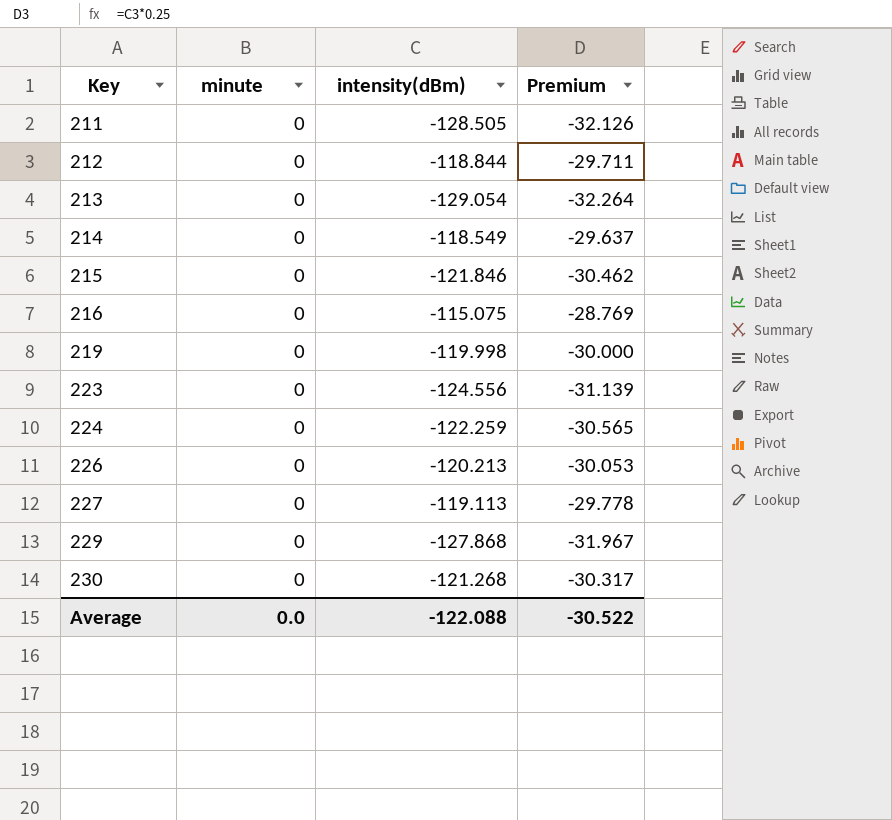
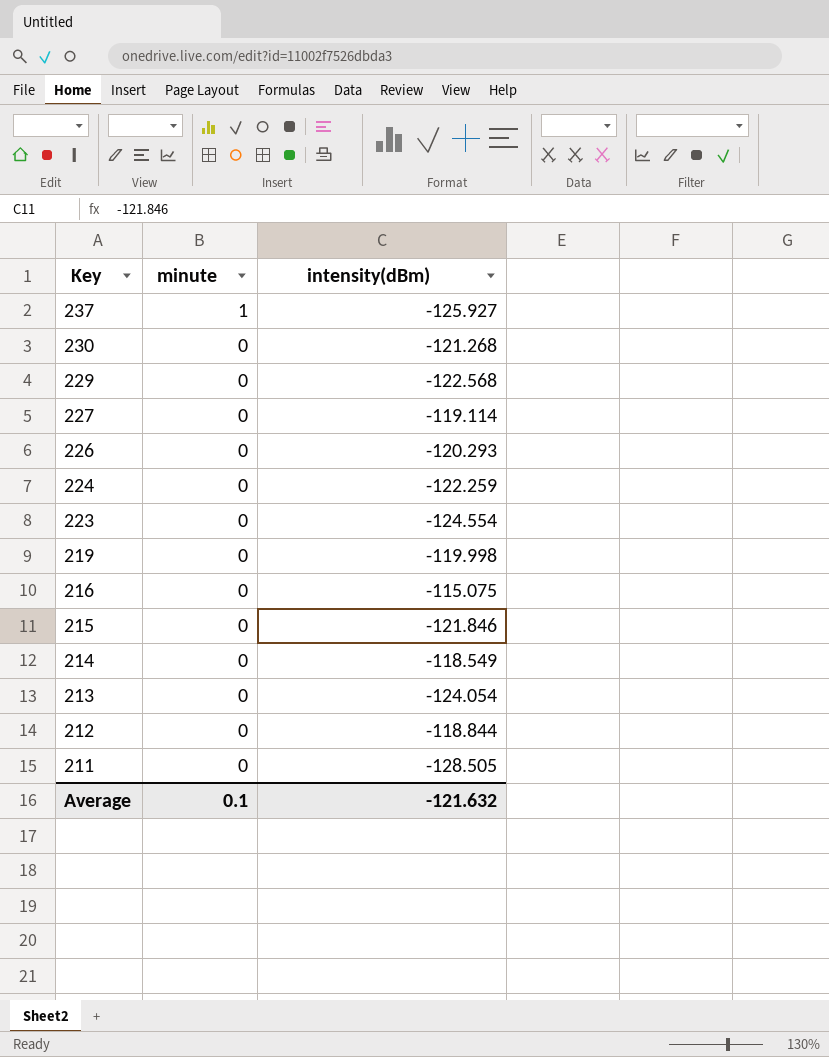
row order: Key ascending -> Key descending
column Premium | formula: [intensity(dBm)] * 0.25 -> none
row 237: none -> 1 | -125.927
229 | intensity(dBm): -127.868 -> -122.568
227 | intensity(dBm): -119.113 -> -119.114
226 | intensity(dBm): -120.213 -> -120.293
223 | intensity(dBm): -124.556 -> -124.554
213 | intensity(dBm): -129.054 -> -124.054
Average | minute: 0.0 -> 0.1
Average | intensity(dBm): -122.088 -> -121.632

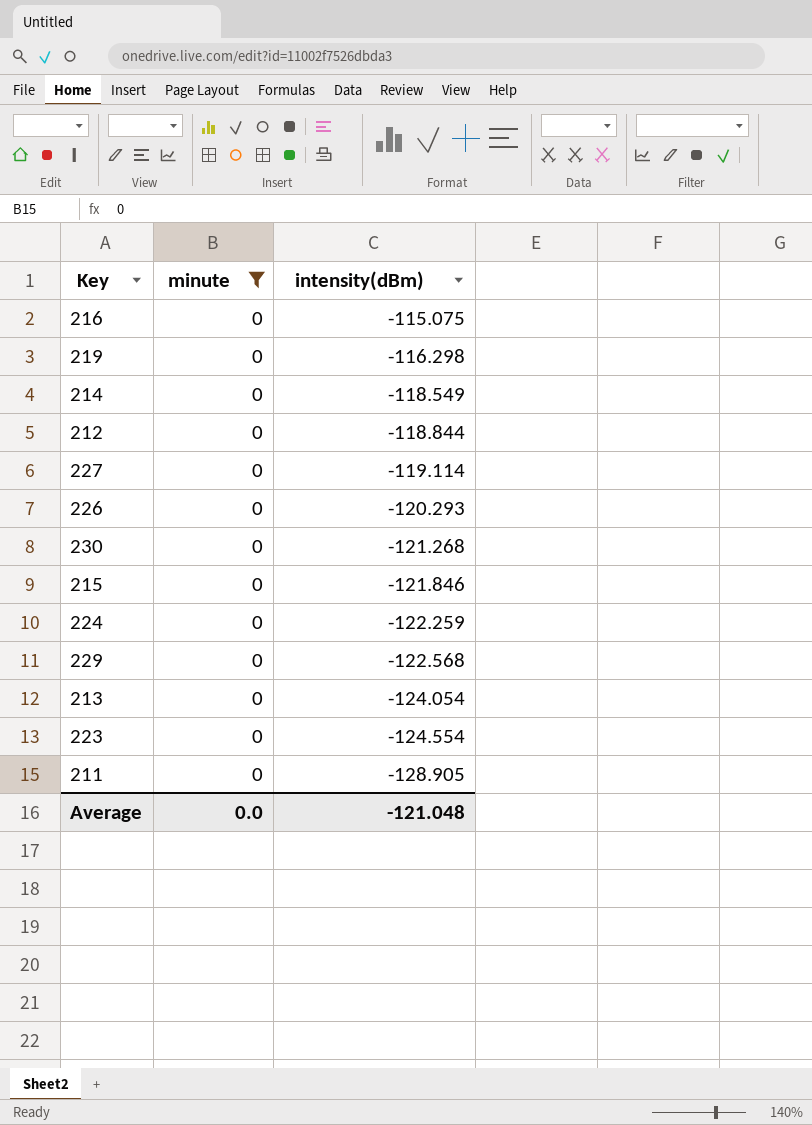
filter: none -> minute = 0
row order: Key descending -> intensity(dBm) descending
219 | intensity(dBm): -119.998 -> -116.298
211 | intensity(dBm): -128.505 -> -128.905
Average | minute: 0.1 -> 0.0
Average | intensity(dBm): -121.632 -> -121.048

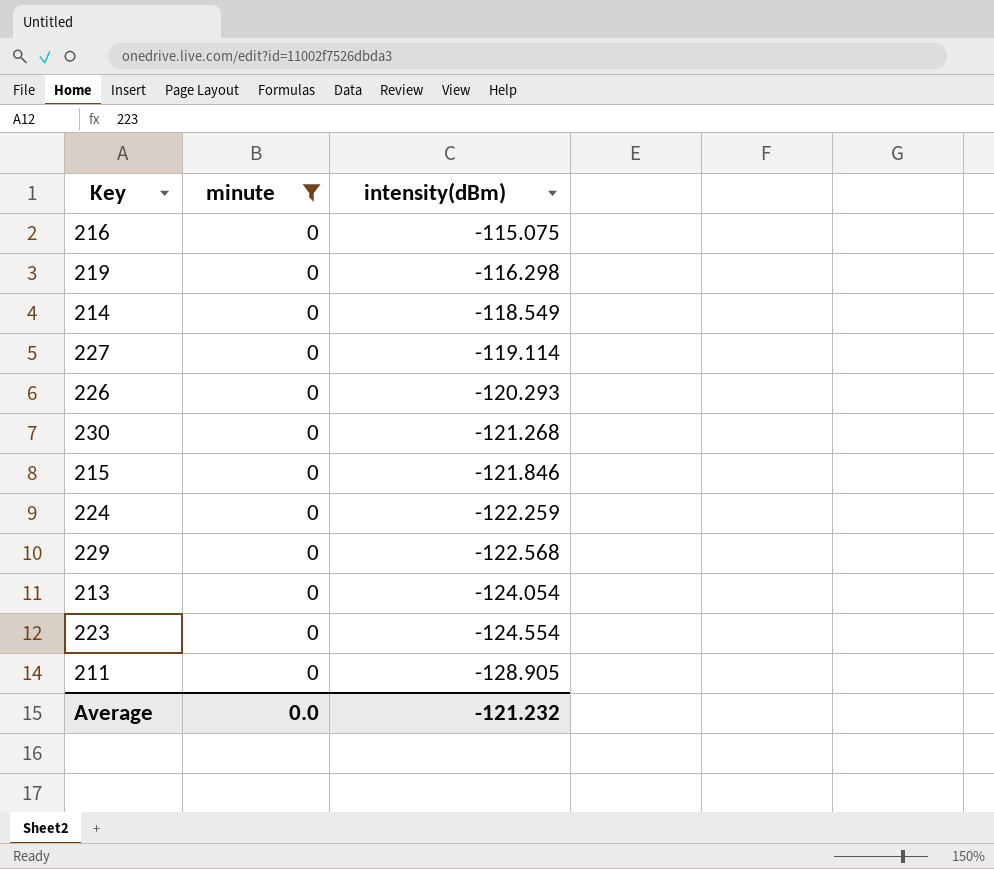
row 212: 0 | -118.844 -> none
Average | intensity(dBm): -121.048 -> -121.232

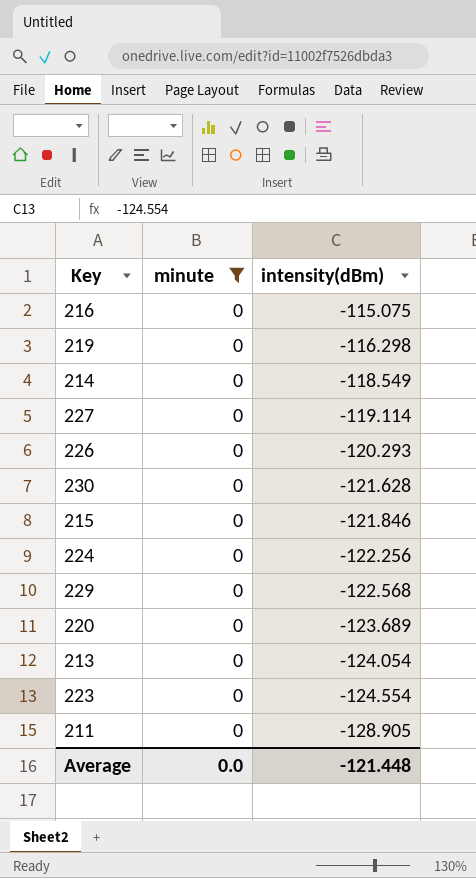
230 | intensity(dBm): -121.268 -> -121.628
224 | intensity(dBm): -122.259 -> -122.256
row 220: none -> 0 | -123.689
Average | intensity(dBm): -121.232 -> -121.448

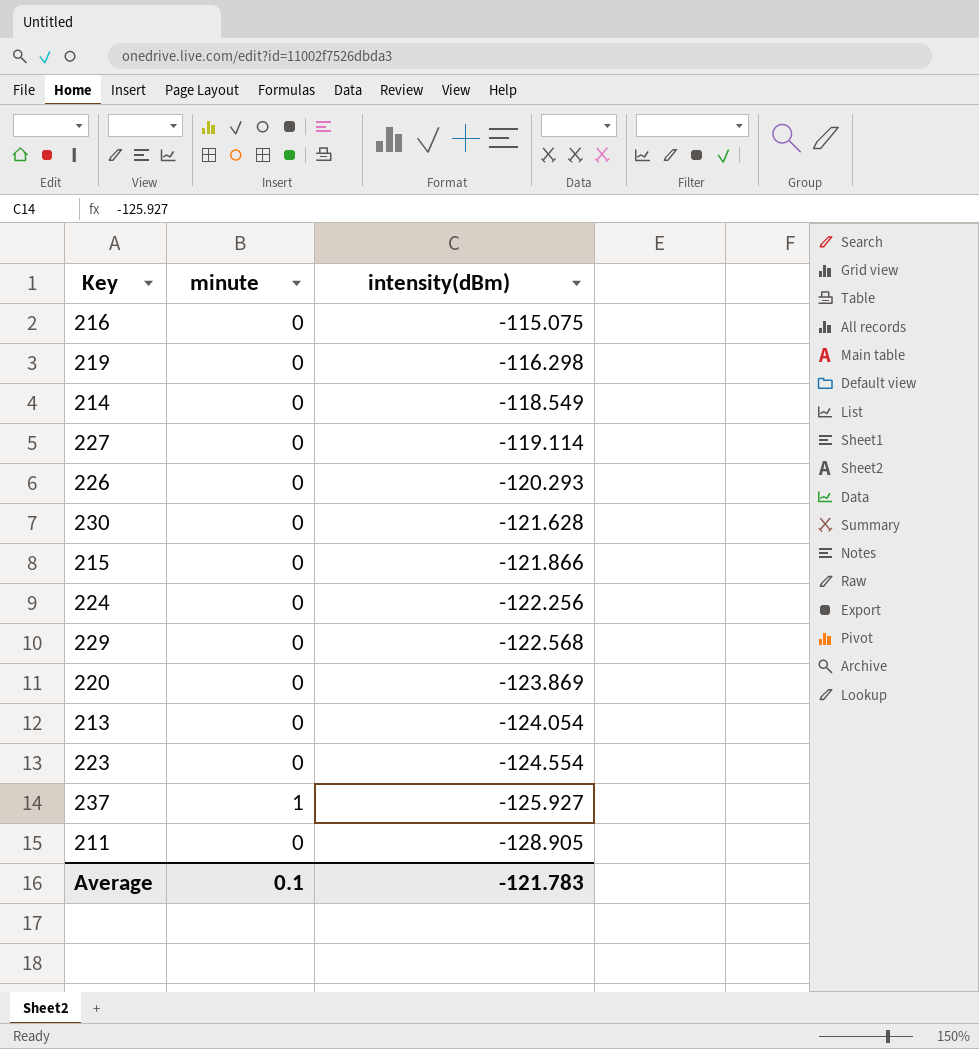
filter: minute = 0 -> none
215 | intensity(dBm): -121.846 -> -121.866
220 | intensity(dBm): -123.689 -> -123.869
Average | minute: 0.0 -> 0.1
Average | intensity(dBm): -121.448 -> -121.783

